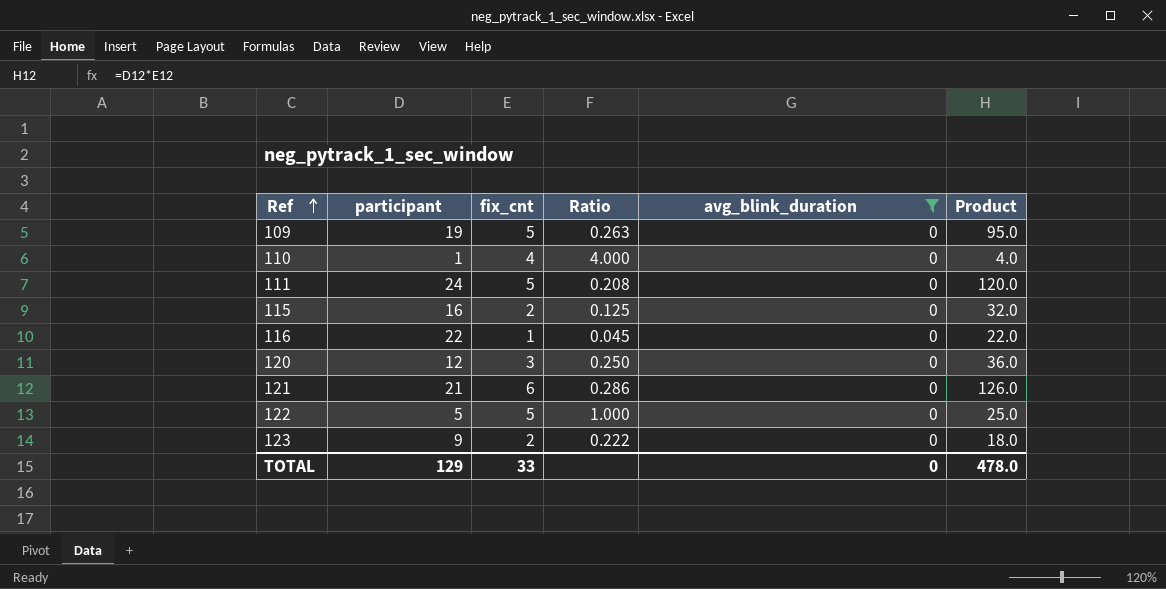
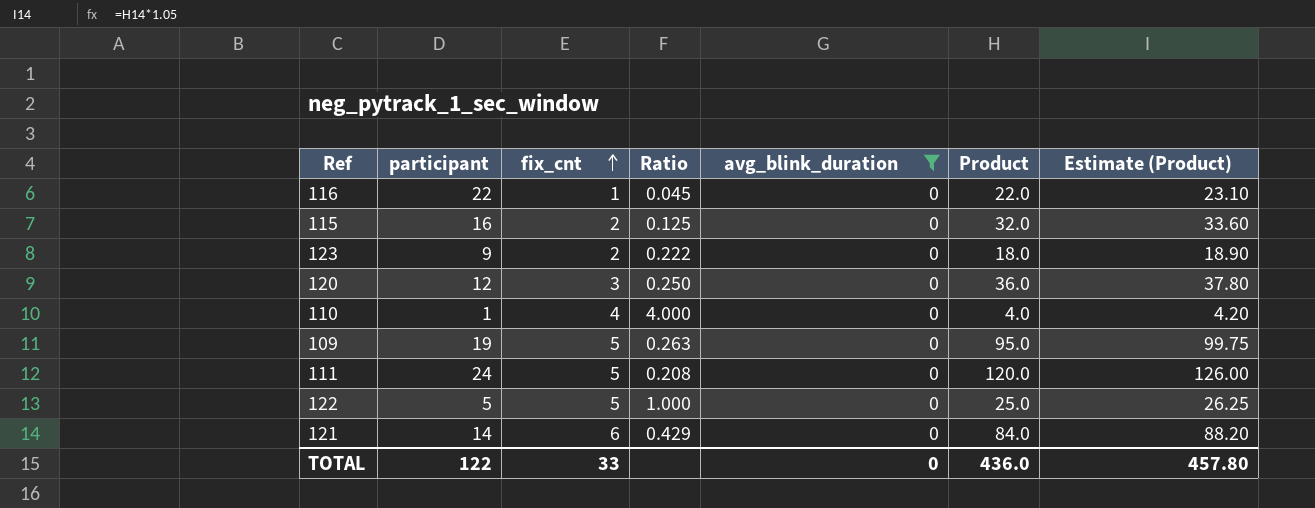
row order: Ref ascending -> fix_cnt ascending
column Estimate (Product) | formula: none -> [Product] * 1.05
121 | participant: 21 -> 14
121 | Ratio: 0.286 -> 0.429
121 | Product: 126.0 -> 84.0
TOTAL | participant: 129 -> 122
TOTAL | Product: 478.0 -> 436.0

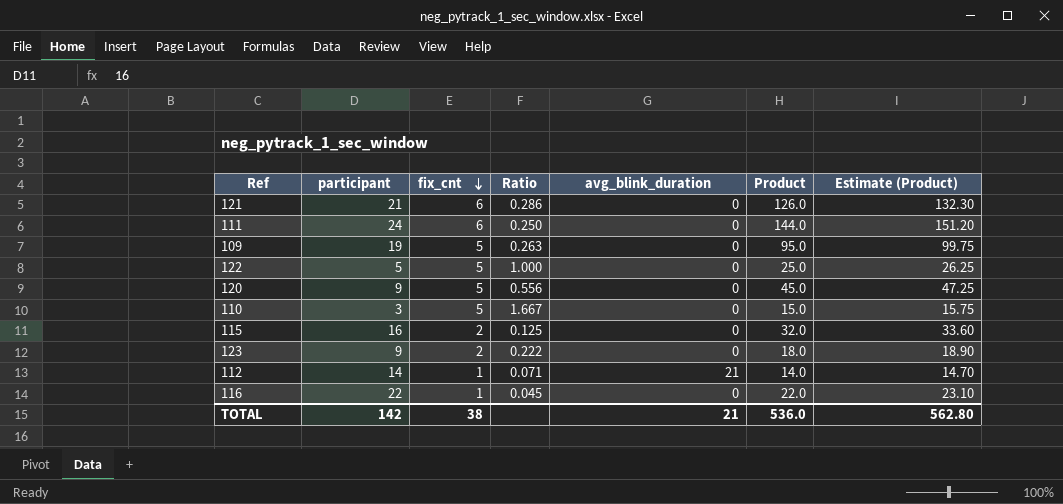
filter: avg_blink_duration = 0 -> none
row order: fix_cnt ascending -> fix_cnt descending
121 | participant: 14 -> 21
121 | Ratio: 0.429 -> 0.286
121 | Product: 84.0 -> 126.0
121 | Estimate (Product): 88.20 -> 132.30
111 | fix_cnt: 5 -> 6
111 | Ratio: 0.208 -> 0.250
111 | Product: 120.0 -> 144.0
111 | Estimate (Product): 126.00 -> 151.20
120 | participant: 12 -> 9
120 | fix_cnt: 3 -> 5
120 | Ratio: 0.250 -> 0.556
120 | Product: 36.0 -> 45.0
120 | Estimate (Product): 37.80 -> 47.25
110 | participant: 1 -> 3
110 | fix_cnt: 4 -> 5
110 | Ratio: 4.000 -> 1.667
110 | Product: 4.0 -> 15.0
110 | Estimate (Product): 4.20 -> 15.75
TOTAL | participant: 122 -> 142
TOTAL | fix_cnt: 33 -> 38
TOTAL | avg_blink_duration: 0 -> 21
TOTAL | Product: 436.0 -> 536.0
TOTAL | Estimate (Product): 457.80 -> 562.80

